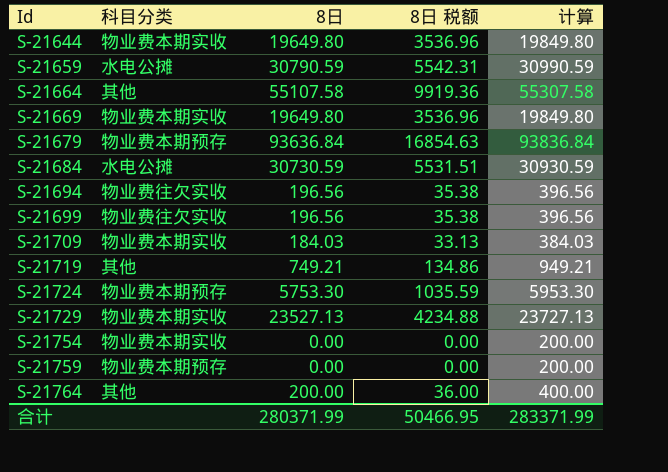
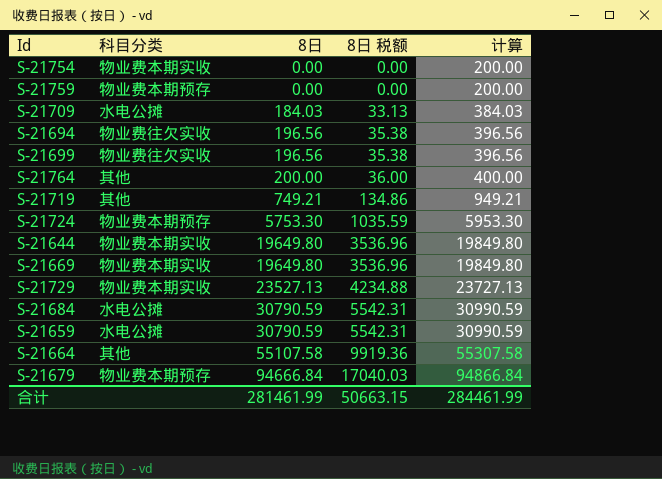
row order: Id ascending -> 8日 ascending
S-21709 | 科目分类: 物业费本期实收 -> 水电公摊
S-21684 | 8日: 30730.59 -> 30790.59
S-21684 | 8日 税额: 5531.51 -> 5542.31
S-21684 | 计算: 30930.59 -> 30990.59
S-21679 | 8日: 93636.84 -> 94666.84
S-21679 | 8日 税额: 16854.63 -> 17040.03
S-21679 | 计算: 93836.84 -> 94866.84
合计 | 8日: 280371.99 -> 281461.99
合计 | 8日 税额: 50466.95 -> 50663.15
合计 | 计算: 283371.99 -> 284461.99

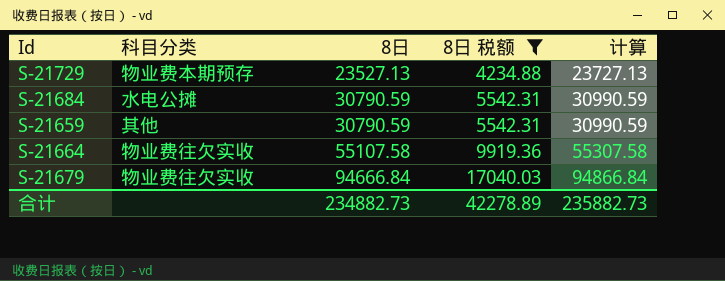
filter: none -> 8日 税额 >= 4234.88
S-21729 | 科目分类: 物业费本期实收 -> 物业费本期预存
S-21659 | 科目分类: 水电公摊 -> 其他
S-21664 | 科目分类: 其他 -> 物业费往欠实收
S-21679 | 科目分类: 物业费本期预存 -> 物业费往欠实收
合计 | 8日: 281461.99 -> 234882.73
合计 | 8日 税额: 50663.15 -> 42278.89
合计 | 计算: 284461.99 -> 235882.73

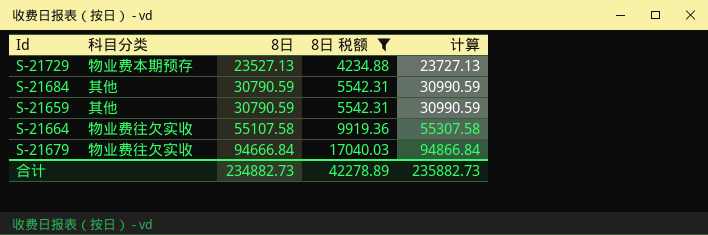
S-21684 | 科目分类: 水电公摊 -> 其他

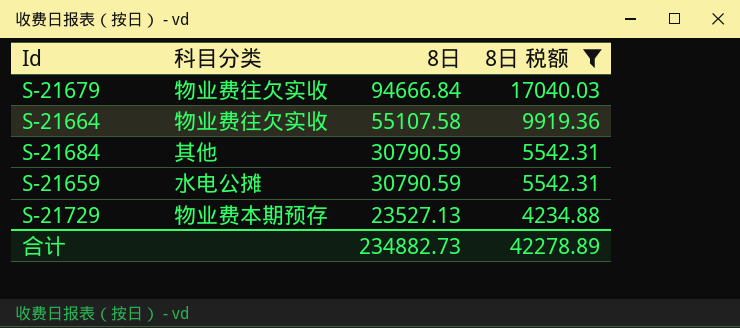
row order: 8日 ascending -> 8日 descending
column 计算 | formula: [8日] + 200 -> none
S-21659 | 科目分类: 其他 -> 水电公摊

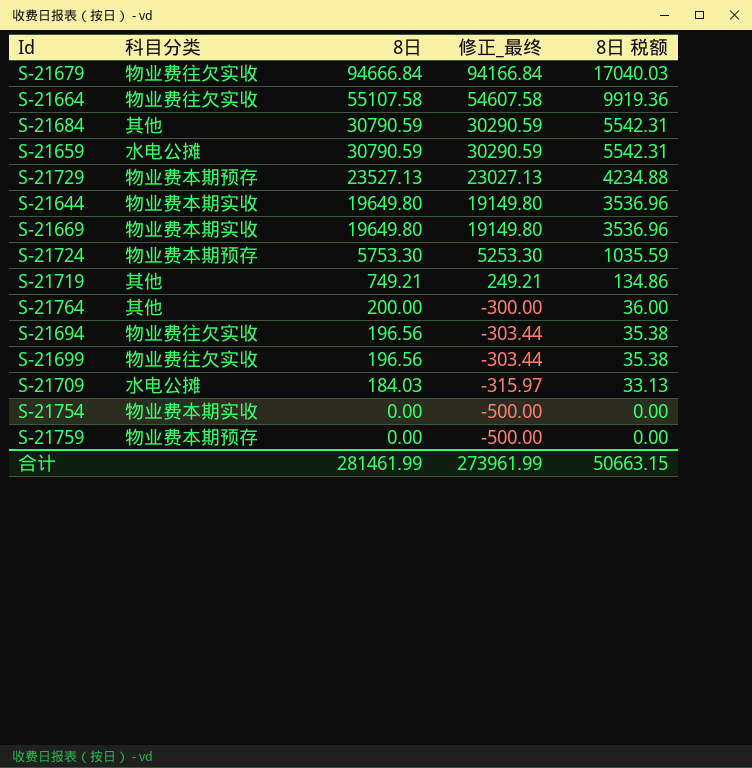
filter: 8日 税额 >= 4234.88 -> none
column 修正_最终 | formula: none -> [8日] - 500
合计 | 8日: 234882.73 -> 281461.99
合计 | 8日 税额: 42278.89 -> 50663.15

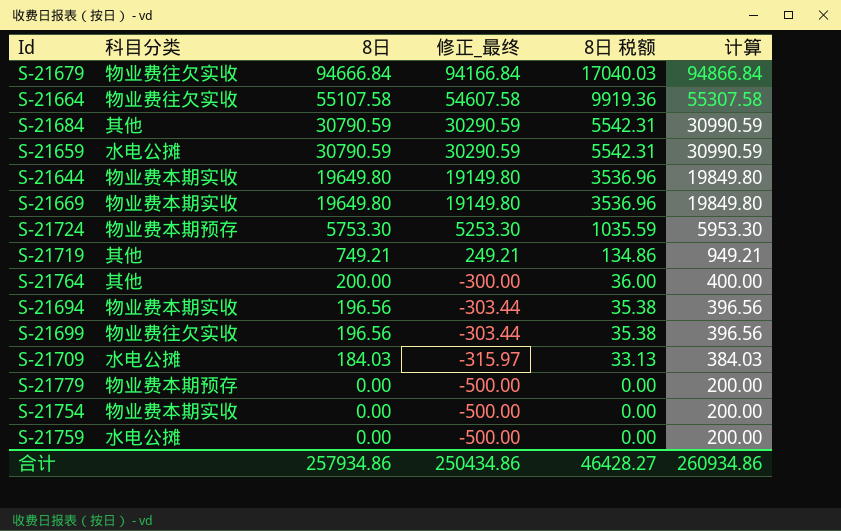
column 计算 | formula: none -> [8日] + 200
row S-21729: 物业费本期预存 | 23527.13 | 23027.13 | 4234.88 -> none
S-21694 | 科目分类: 物业费往欠实收 -> 物业费本期实收
row S-21779: none -> 物业费本期预存 | 0.00 | -500.00 | 0.00 | 200.00
S-21759 | 科目分类: 物业费本期预存 -> 水电公摊
合计 | 8日: 281461.99 -> 257934.86
合计 | 修正_最终: 273961.99 -> 250434.86
合计 | 8日 税额: 50663.15 -> 46428.27

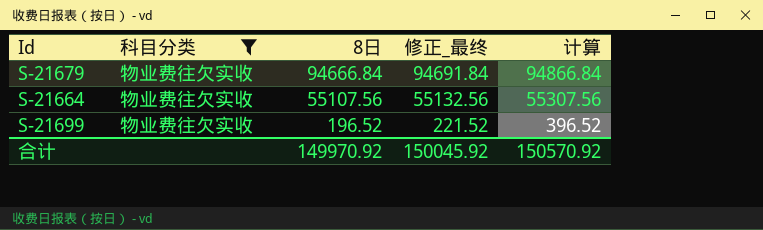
filter: none -> 科目分类 = 物业费往欠实收
column 8日 税额 | formula: [8日] * 0.18 -> none
column 修正_最终 | formula: [8日] - 500 -> [8日] + 25
S-21664 | 8日: 55107.58 -> 55107.56
S-21664 | 计算: 55307.58 -> 55307.56
S-21699 | 8日: 196.56 -> 196.52
S-21699 | 计算: 396.56 -> 396.52
合计 | 8日: 257934.86 -> 149970.92
合计 | 修正_最终: 250434.86 -> 150045.92
合计 | 计算: 260934.86 -> 150570.92

